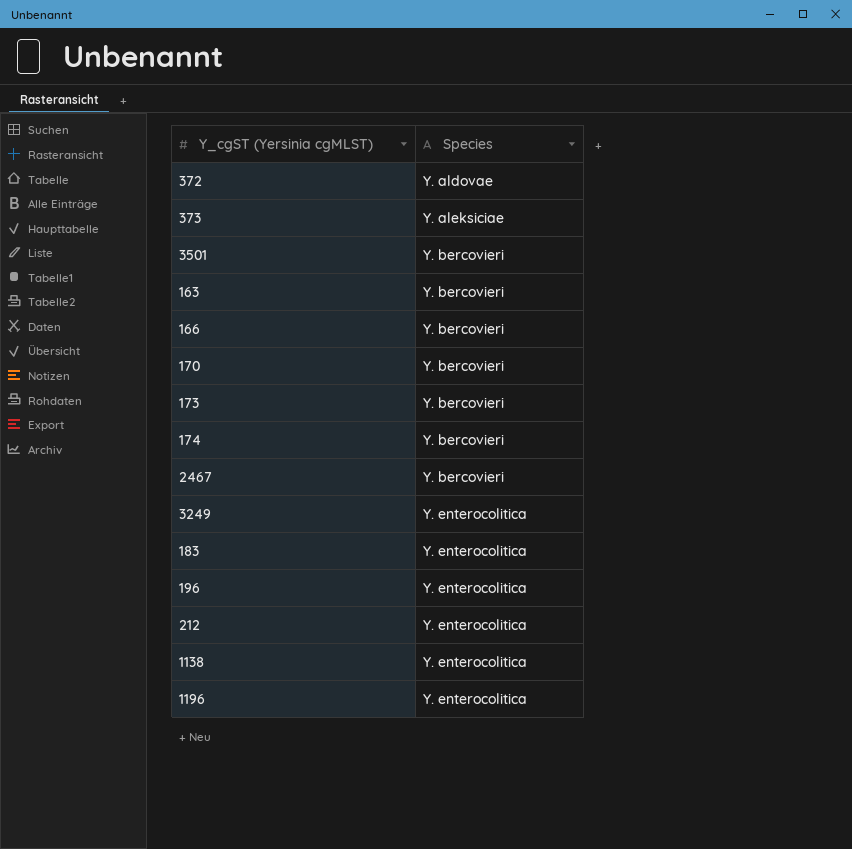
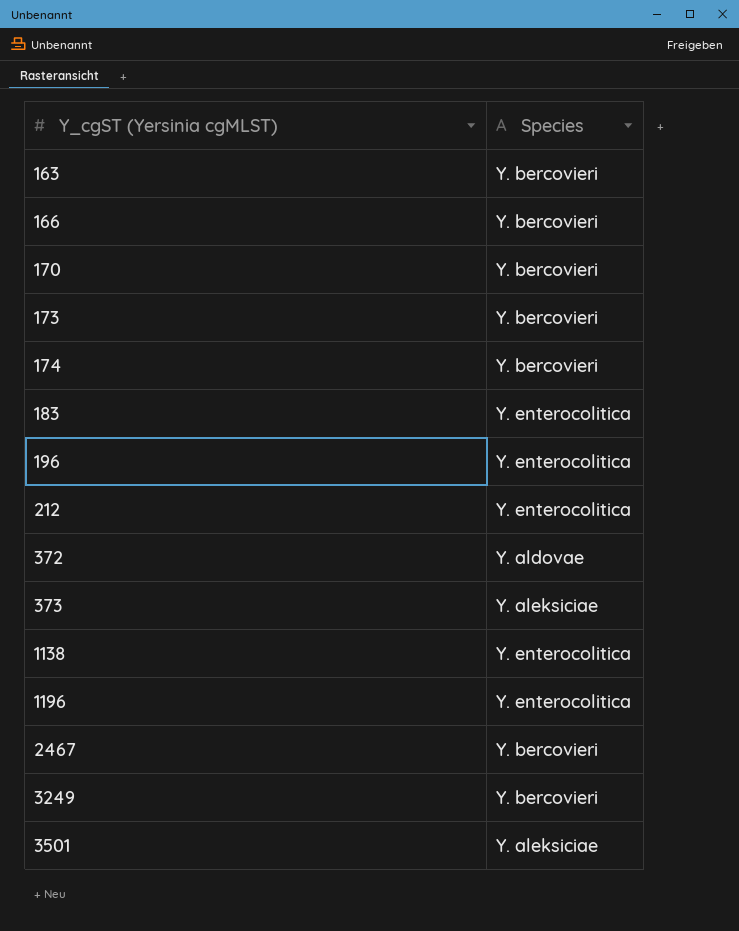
row order: Species ascending -> Y_cgST (Yersinia cgMLST) ascending
3249 | Species: Y. enterocolitica -> Y. bercovieri
3501 | Species: Y. bercovieri -> Y. aleksiciae

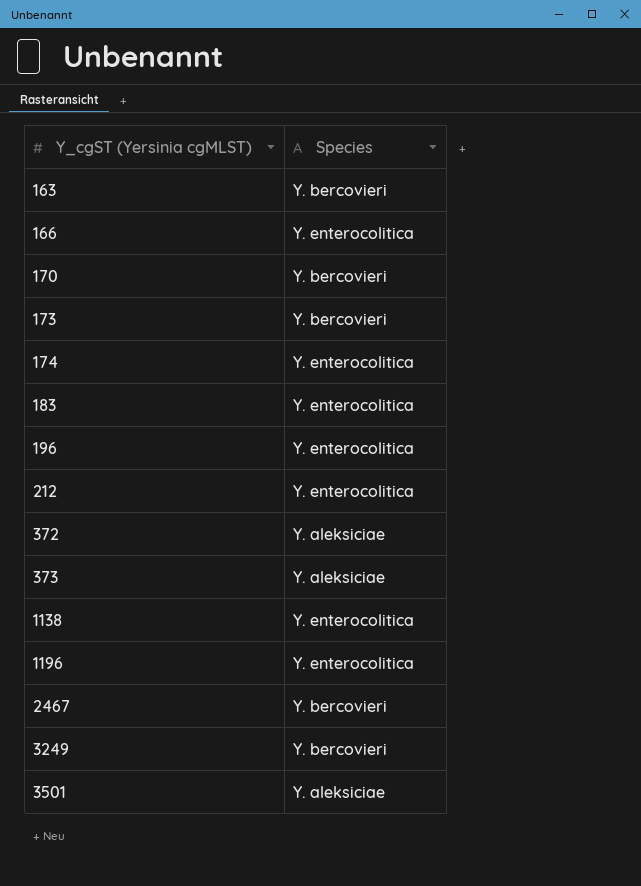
166 | Species: Y. bercovieri -> Y. enterocolitica
174 | Species: Y. bercovieri -> Y. enterocolitica
372 | Species: Y. aldovae -> Y. aleksiciae

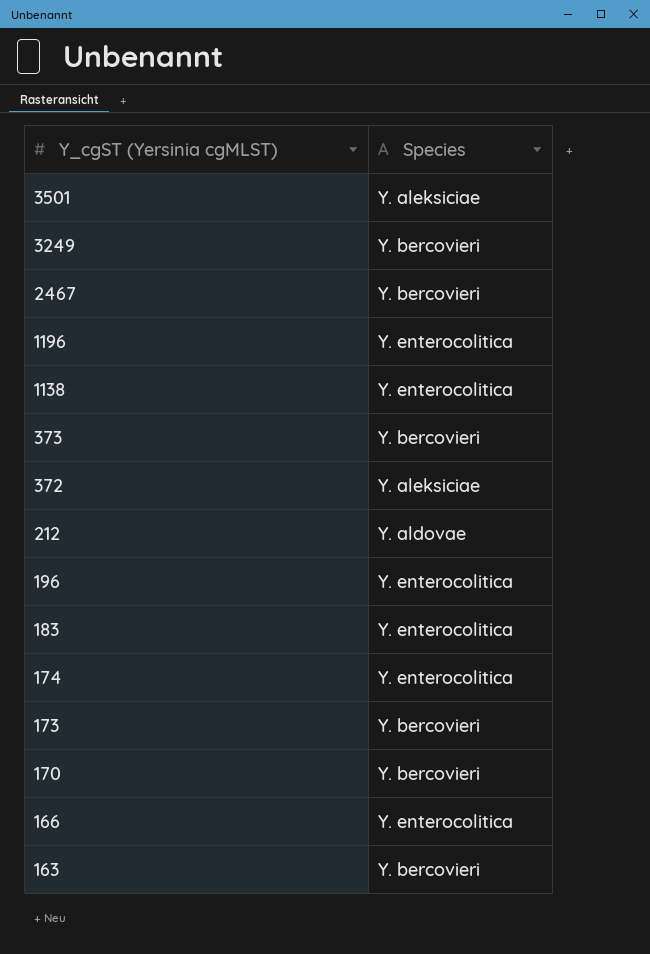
row order: Y_cgST (Yersinia cgMLST) ascending -> Y_cgST (Yersinia cgMLST) descending
373 | Species: Y. aleksiciae -> Y. bercovieri
212 | Species: Y. enterocolitica -> Y. aldovae

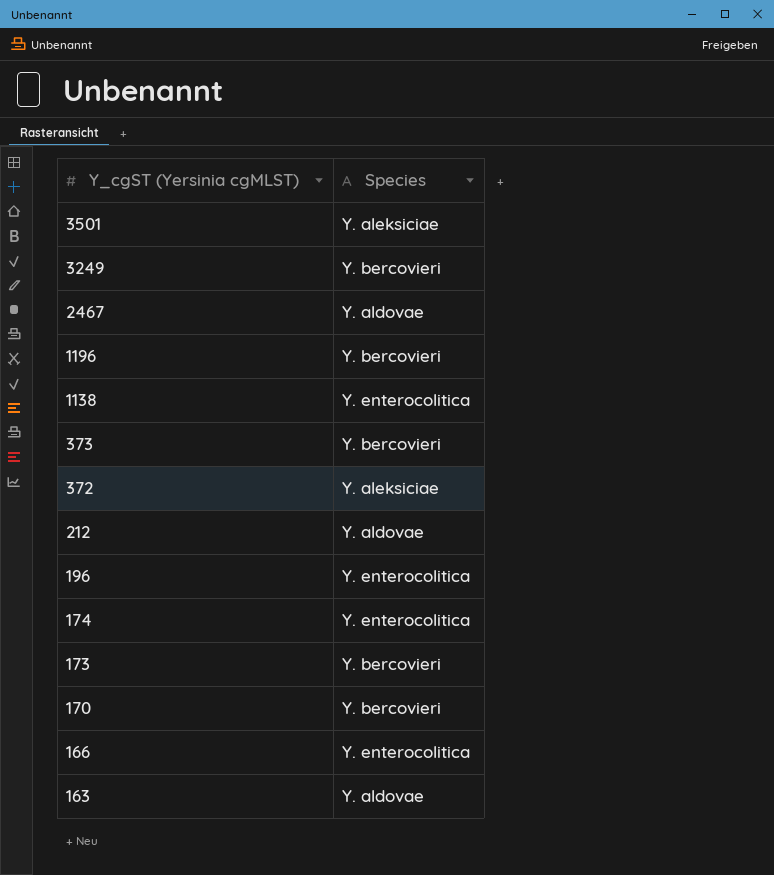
row 183: Y. enterocolitica -> none
2467 | Species: Y. bercovieri -> Y. aldovae
1196 | Species: Y. enterocolitica -> Y. bercovieri
163 | Species: Y. bercovieri -> Y. aldovae

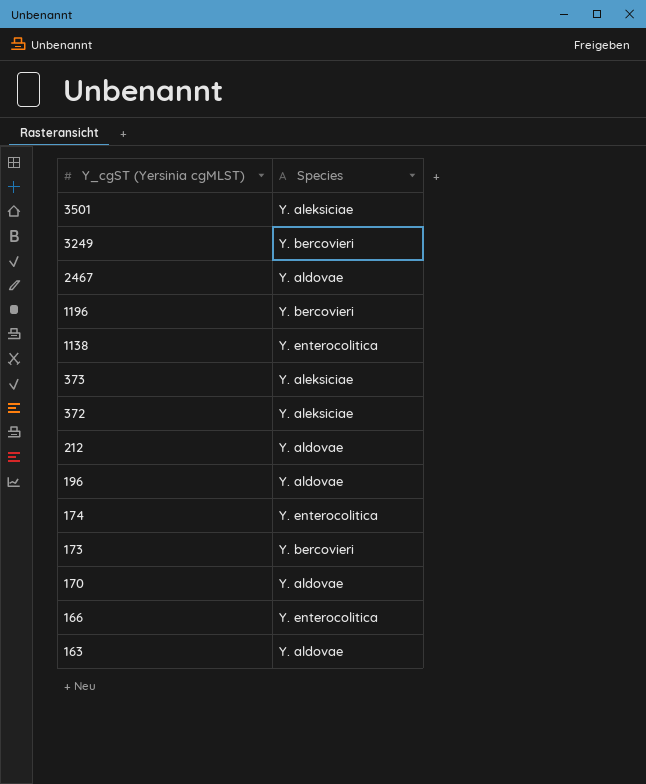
373 | Species: Y. bercovieri -> Y. aleksiciae
196 | Species: Y. enterocolitica -> Y. aldovae
170 | Species: Y. bercovieri -> Y. aldovae

